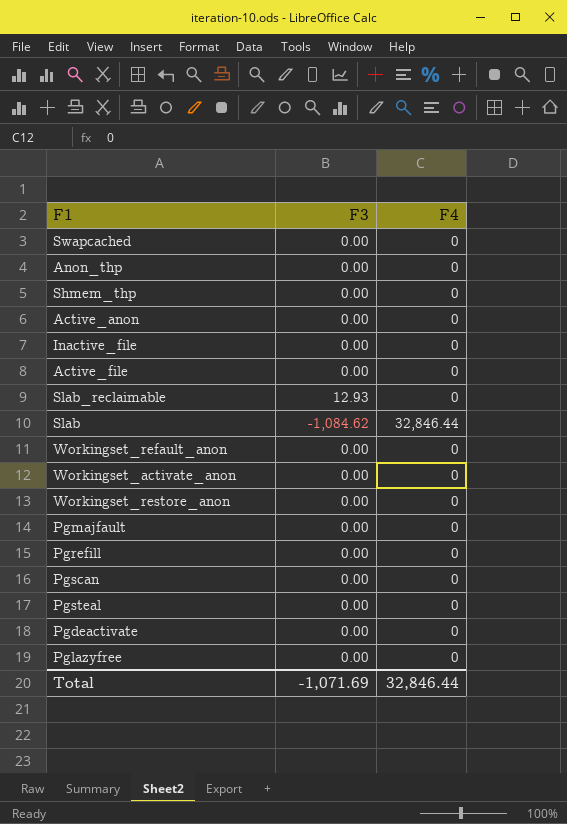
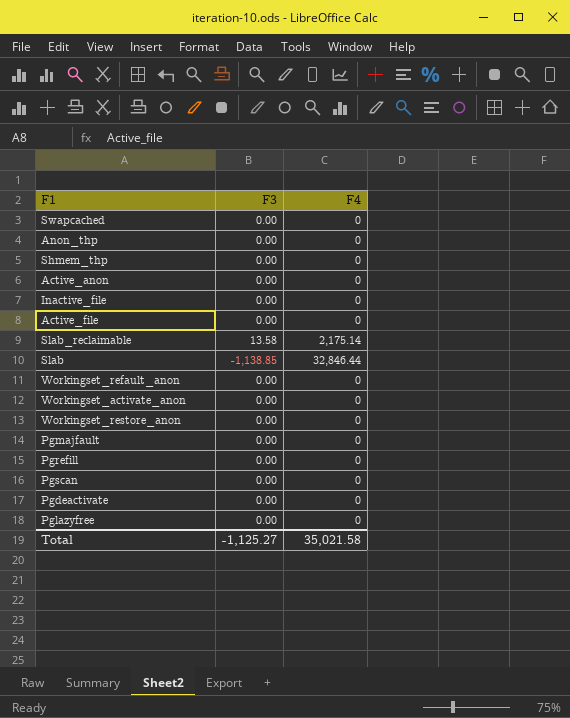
row Pgsteal: 0.00 | 0 -> none
Slab_reclaimable | F3: 12.93 -> 13.58
Slab_reclaimable | F4: 0 -> 2,175.14
Slab | F3: -1,084.62 -> -1,138.85
Total | F3: -1,071.69 -> -1,125.27
Total | F4: 32,846.44 -> 35,021.58

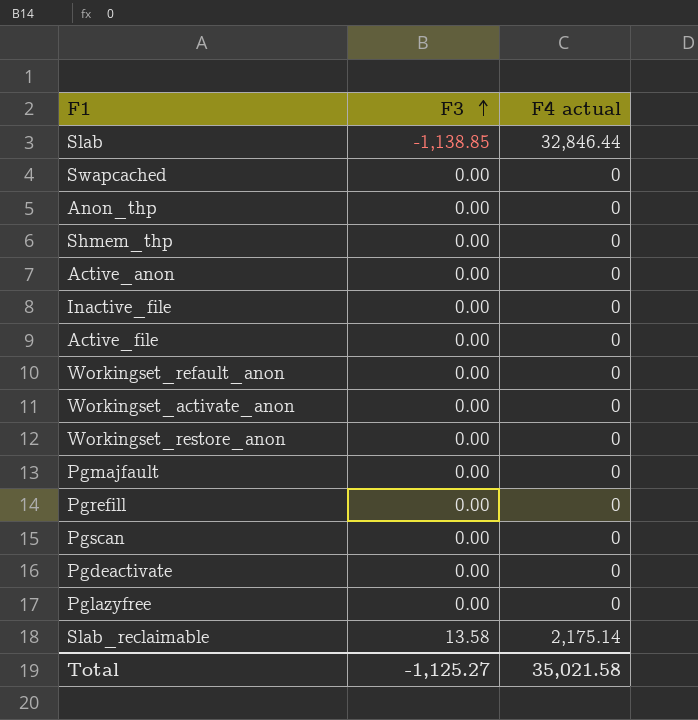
row order: none -> F3 ascending
column name: F4 -> F4 actual

